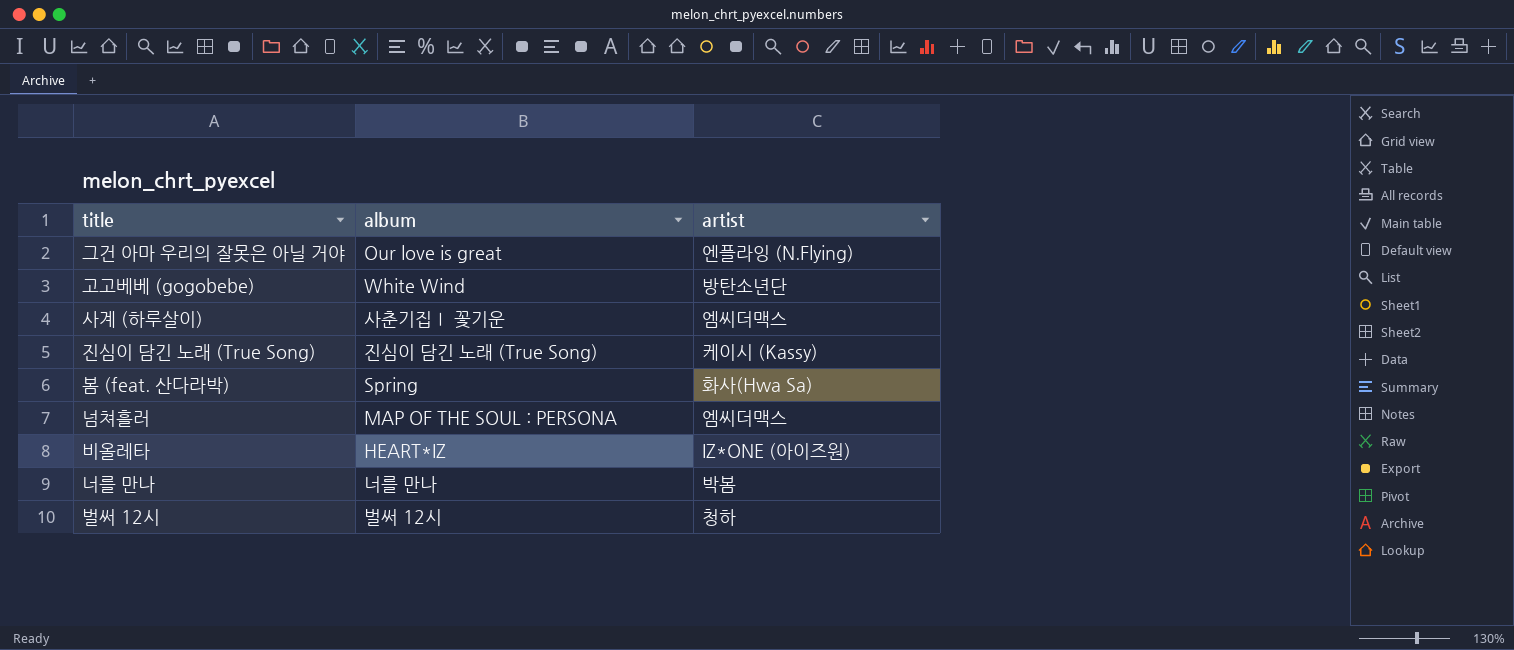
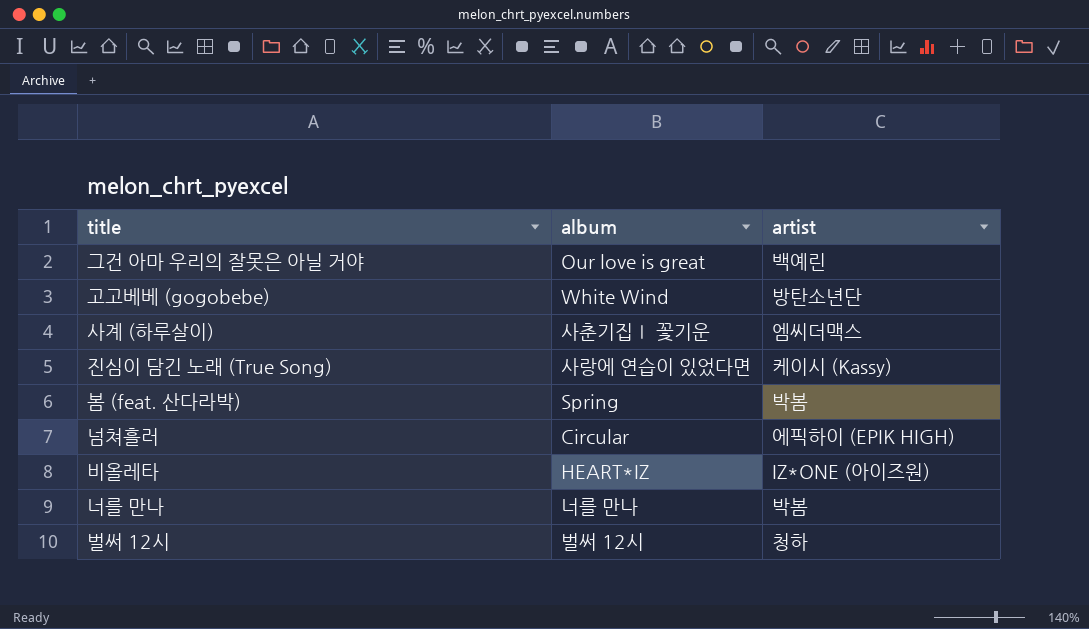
그건 아마 우리의 잘못은 아닐 거야 | artist: 엔플라잉 (N.Flying) -> 백예린
진심이 담긴 노래 (True Song) | album: 진심이 담긴 노래 (True Song) -> 사랑에 연습이 있었다면
봄 (feat. 산다라박) | artist: 화사(Hwa Sa) -> 박봄
넘쳐흘러 | album: MAP OF THE SOUL : PERSONA -> Circular
넘쳐흘러 | artist: 엠씨더맥스 -> 에픽하이 (EPIK HIGH)

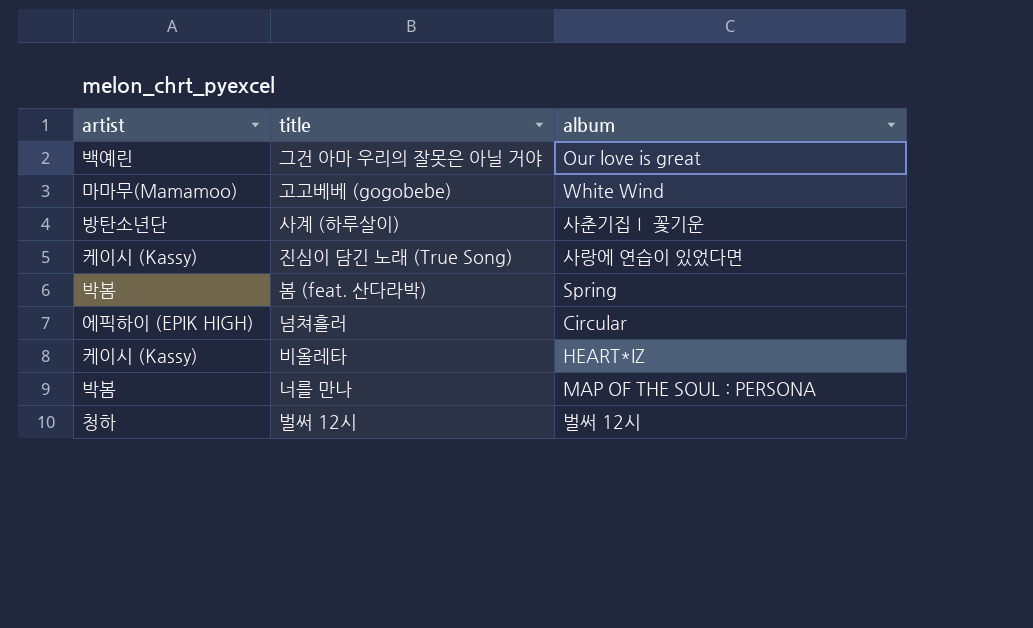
column artist | position: 3 -> 1
고고베베 (gogobebe) | artist: 방탄소년단 -> 마마무(Mamamoo)
사계 (하루살이) | artist: 엠씨더맥스 -> 방탄소년단
비올레타 | artist: IZ*ONE (아이즈원) -> 케이시 (Kassy)
너를 만나 | album: 너를 만나 -> MAP OF THE SOUL : PERSONA

